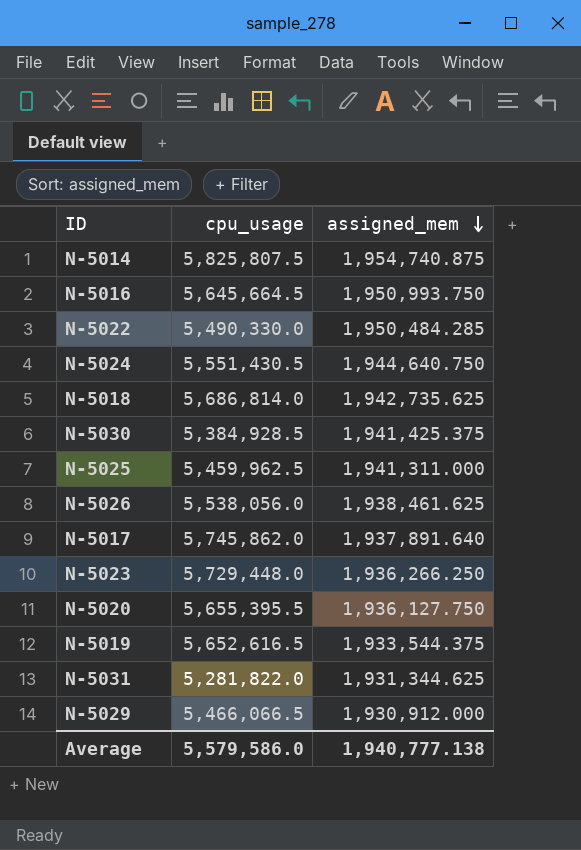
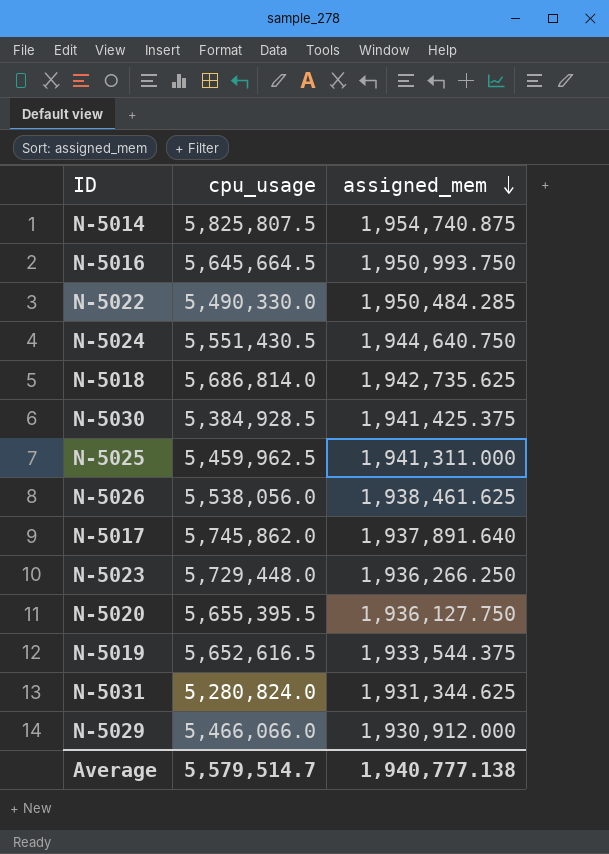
N-5031 | cpu_usage: 5,281,822.0 -> 5,280,824.0
N-5029 | cpu_usage: 5,466,066.5 -> 5,466,066.0
Average | cpu_usage: 5,579,586.0 -> 5,579,514.7

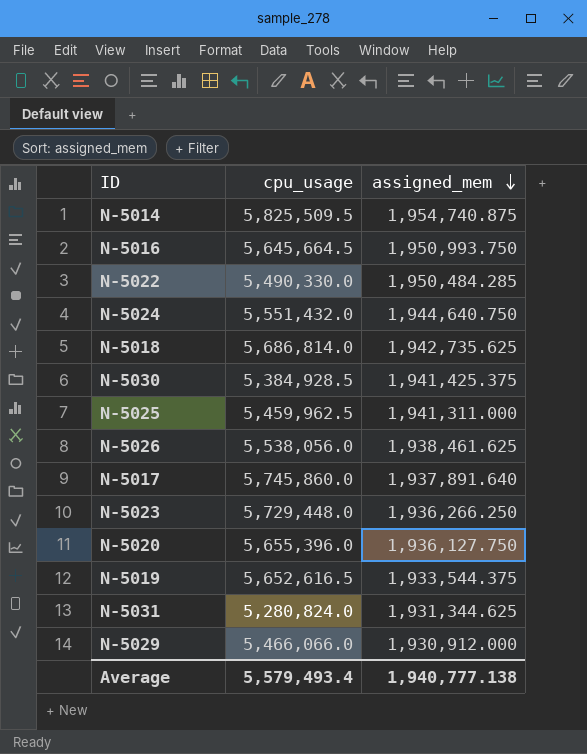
N-5014 | cpu_usage: 5,825,807.5 -> 5,825,509.5
N-5024 | cpu_usage: 5,551,430.5 -> 5,551,432.0
N-5017 | cpu_usage: 5,745,862.0 -> 5,745,860.0
N-5020 | cpu_usage: 5,655,395.5 -> 5,655,396.0
Average | cpu_usage: 5,579,514.7 -> 5,579,493.4

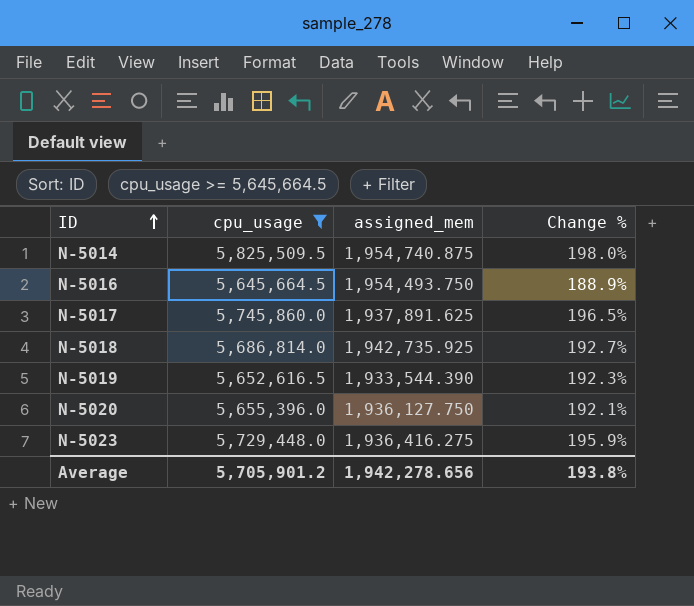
filter: none -> cpu_usage >= 5,645,664.5
row order: assigned_mem descending -> ID ascending
column Change % | formula: none -> ([cpu_usage] - [assigned_mem]) / [assigned_mem]
N-5016 | assigned_mem: 1,950,993.750 -> 1,954,493.750
N-5017 | assigned_mem: 1,937,891.640 -> 1,937,891.625
N-5018 | assigned_mem: 1,942,735.625 -> 1,942,735.925
N-5019 | assigned_mem: 1,933,544.375 -> 1,933,544.390
N-5023 | assigned_mem: 1,936,266.250 -> 1,936,416.275
Average | cpu_usage: 5,579,493.4 -> 5,705,901.2
Average | assigned_mem: 1,940,777.138 -> 1,942,278.656

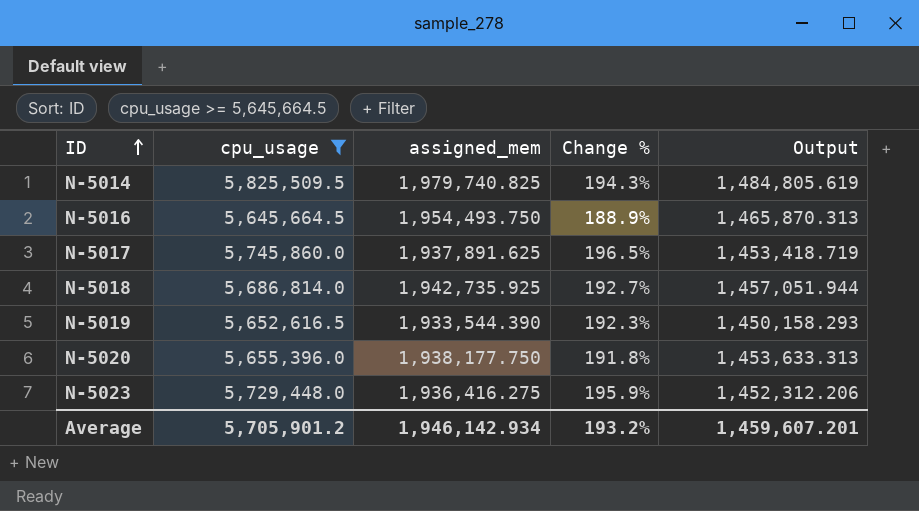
column Output | formula: none -> [assigned_mem] * 0.75
N-5014 | assigned_mem: 1,954,740.875 -> 1,979,740.825
N-5014 | Change %: 198.0% -> 194.3%
N-5020 | assigned_mem: 1,936,127.750 -> 1,938,177.750
N-5020 | Change %: 192.1% -> 191.8%
Average | assigned_mem: 1,942,278.656 -> 1,946,142.934
Average | Change %: 193.8% -> 193.2%

